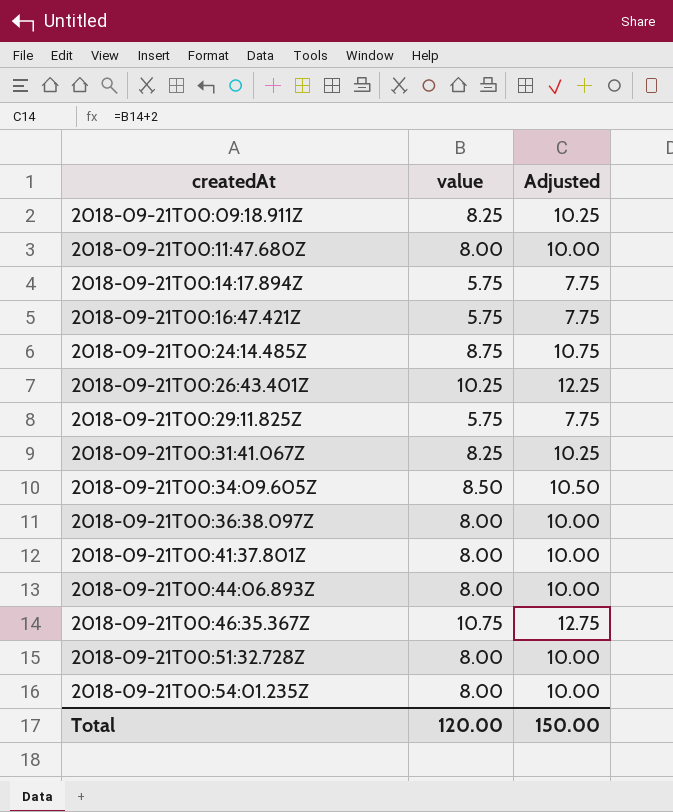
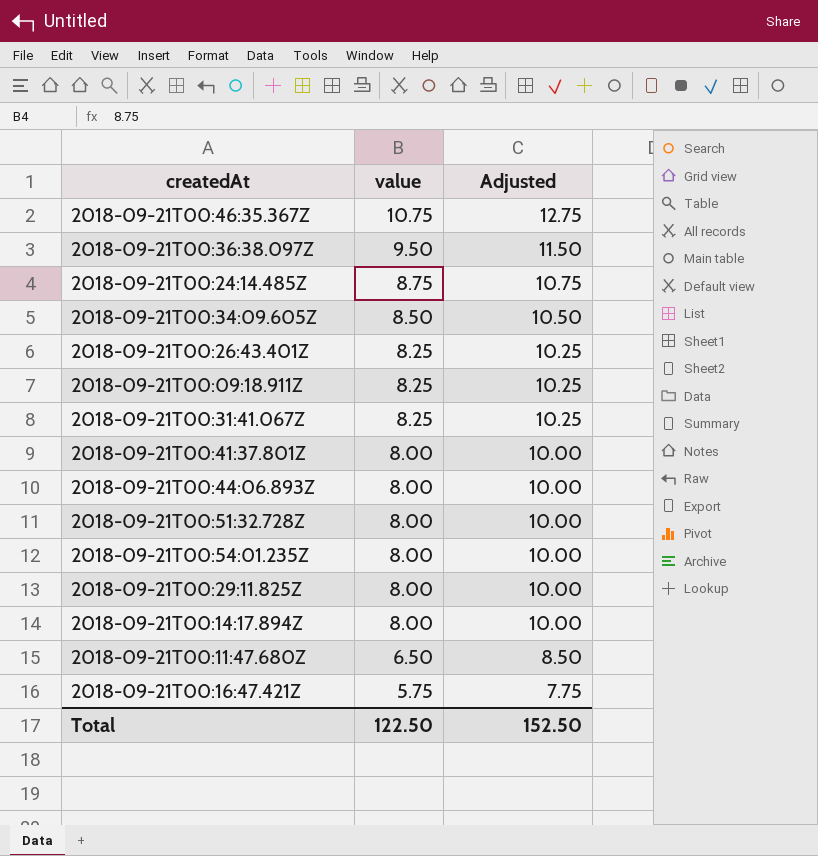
row order: createdAt ascending -> value descending
2018-09-21T00:36:38.097Z | value: 8.00 -> 9.50
2018-09-21T00:36:38.097Z | Adjusted: 10.00 -> 11.50
2018-09-21T00:26:43.401Z | value: 10.25 -> 8.25
2018-09-21T00:26:43.401Z | Adjusted: 12.25 -> 10.25
2018-09-21T00:29:11.825Z | value: 5.75 -> 8.00
2018-09-21T00:29:11.825Z | Adjusted: 7.75 -> 10.00
2018-09-21T00:14:17.894Z | value: 5.75 -> 8.00
2018-09-21T00:14:17.894Z | Adjusted: 7.75 -> 10.00
2018-09-21T00:11:47.680Z | value: 8.00 -> 6.50
2018-09-21T00:11:47.680Z | Adjusted: 10.00 -> 8.50
Total | value: 120.00 -> 122.50
Total | Adjusted: 150.00 -> 152.50

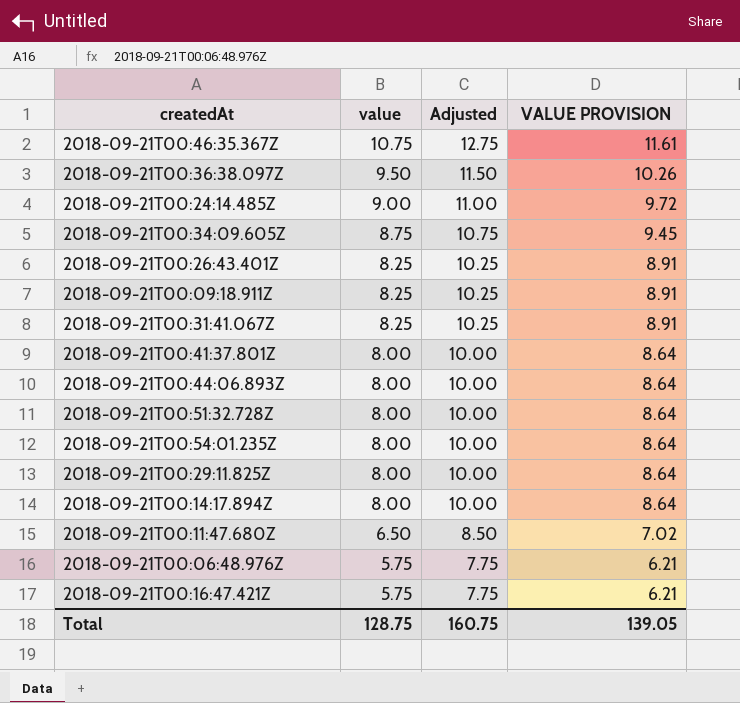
column VALUE PROVISION | formula: none -> [value] * 1.08
2018-09-21T00:24:14.485Z | value: 8.75 -> 9.00
2018-09-21T00:24:14.485Z | Adjusted: 10.75 -> 11.00
2018-09-21T00:34:09.605Z | value: 8.50 -> 8.75
2018-09-21T00:34:09.605Z | Adjusted: 10.50 -> 10.75
row 2018-09-21T00:06:48.976Z: none -> 5.75 | 7.75 | 6.21
Total | value: 122.50 -> 128.75
Total | Adjusted: 152.50 -> 160.75

